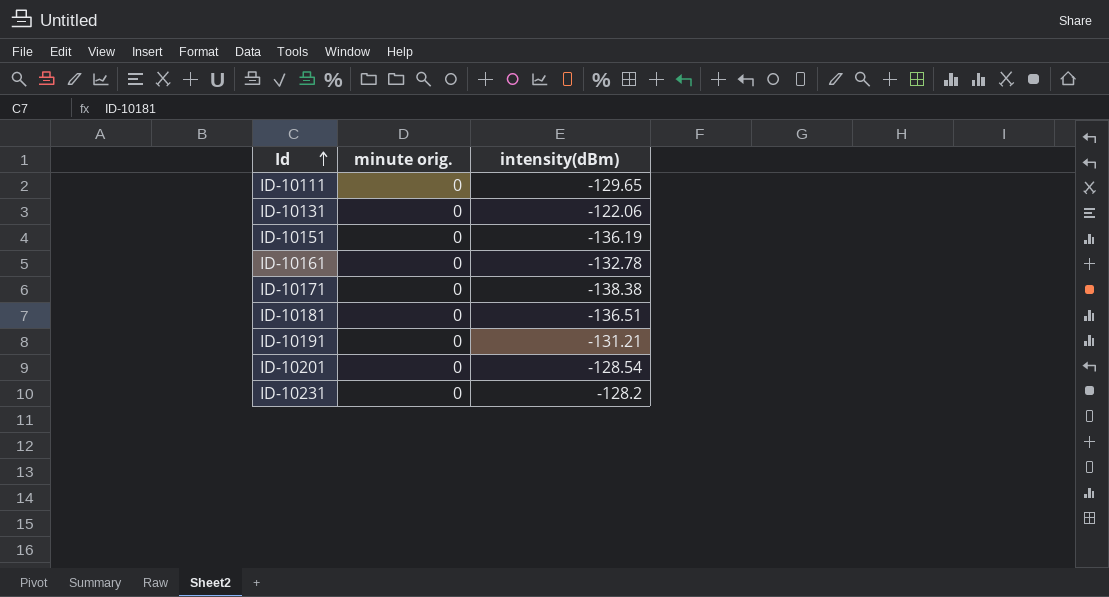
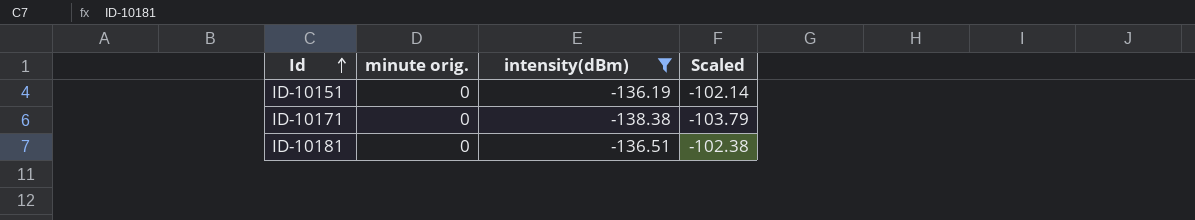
filter: none -> intensity(dBm) <= -136.19
column Scaled | formula: none -> [intensity(dBm)] * 0.75

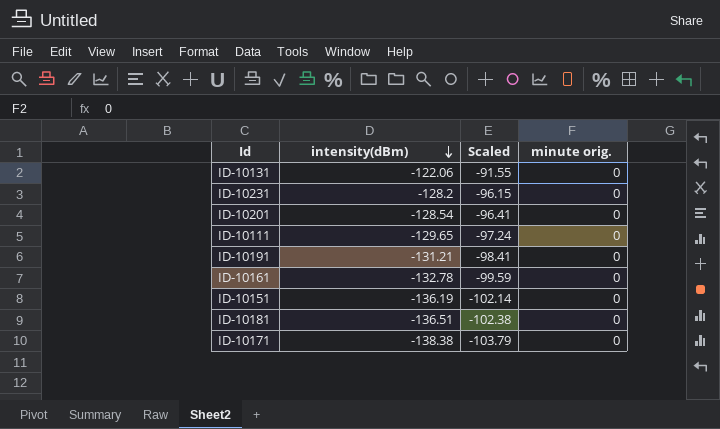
filter: intensity(dBm) <= -136.19 -> none
row order: Id ascending -> intensity(dBm) descending
column minute orig. | position: 2 -> 4

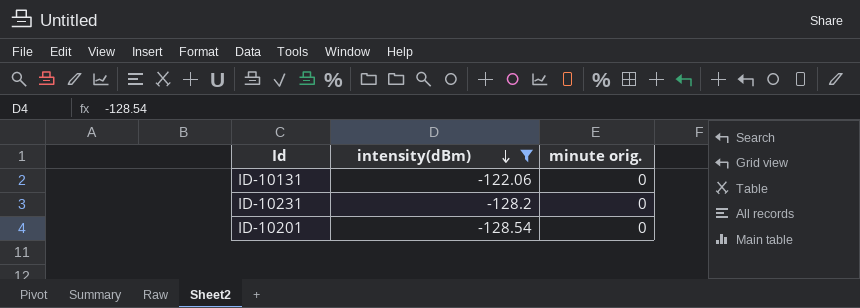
filter: none -> intensity(dBm) >= -128.54
column Scaled | formula: [intensity(dBm)] * 0.75 -> none

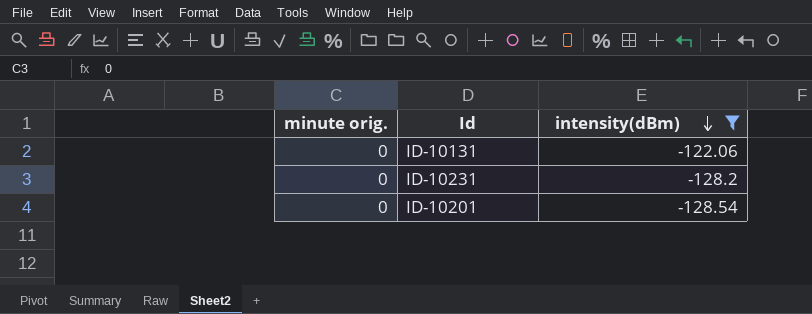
column minute orig. | position: 3 -> 1

